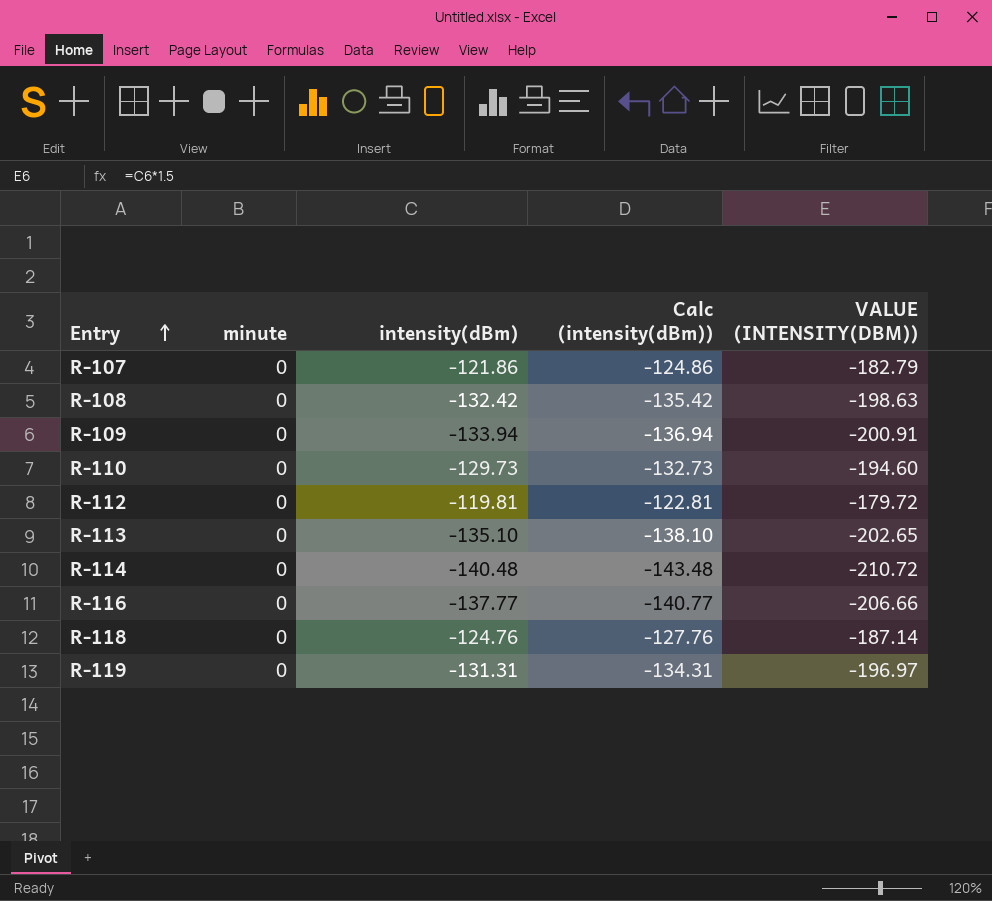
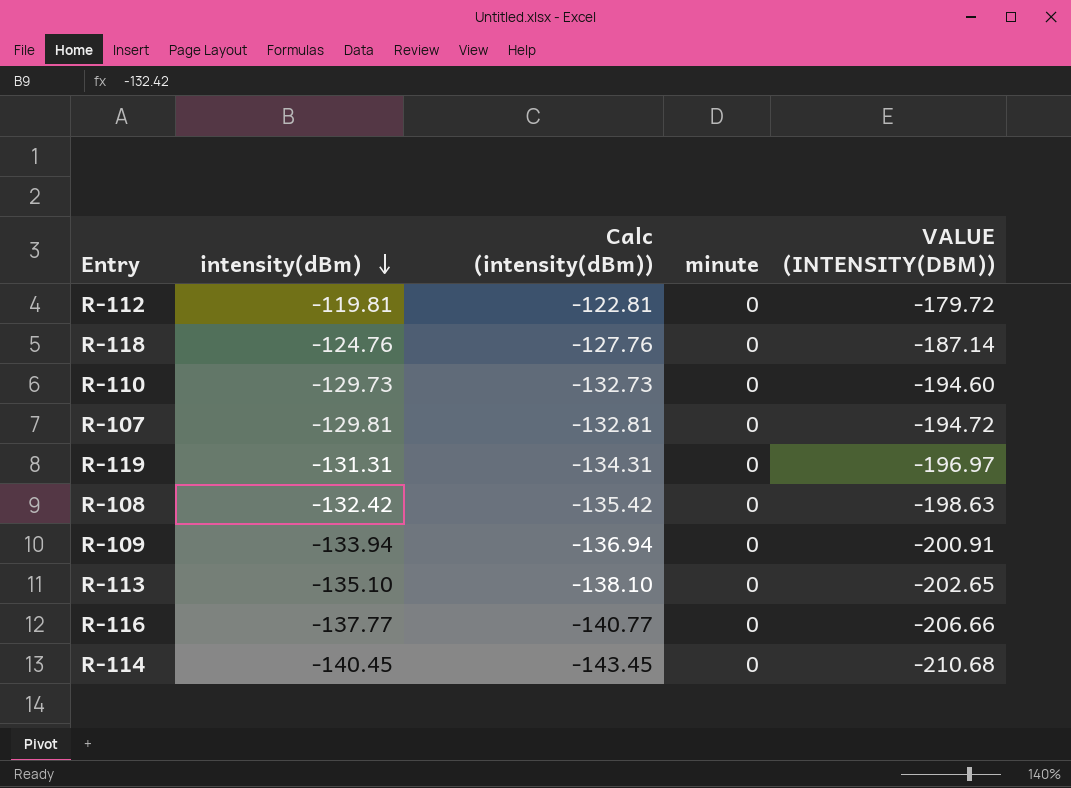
row order: Entry ascending -> intensity(dBm) descending
column minute | position: 2 -> 4
R-107 | intensity(dBm): -121.86 -> -129.81
R-107 | Calc (intensity(dBm)): -124.86 -> -132.81
R-107 | VALUE (INTENSITY(DBM)): -182.79 -> -194.72
R-114 | intensity(dBm): -140.48 -> -140.45
R-114 | Calc (intensity(dBm)): -143.48 -> -143.45
R-114 | VALUE (INTENSITY(DBM)): -210.72 -> -210.68

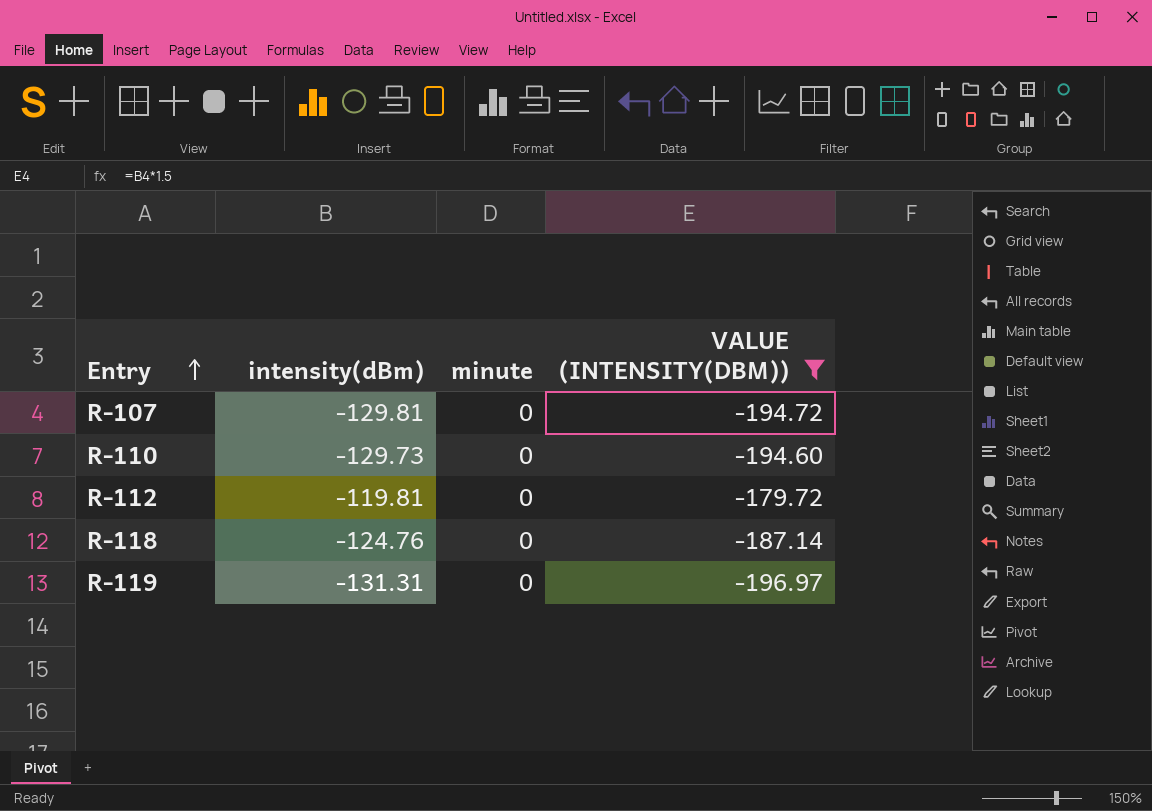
filter: none -> VALUE (INTENSITY(DBM)) >= -196.97
row order: intensity(dBm) descending -> Entry ascending
column Calc (intensity(dBm)) | formula: [intensity(dBm)] - 3 -> none

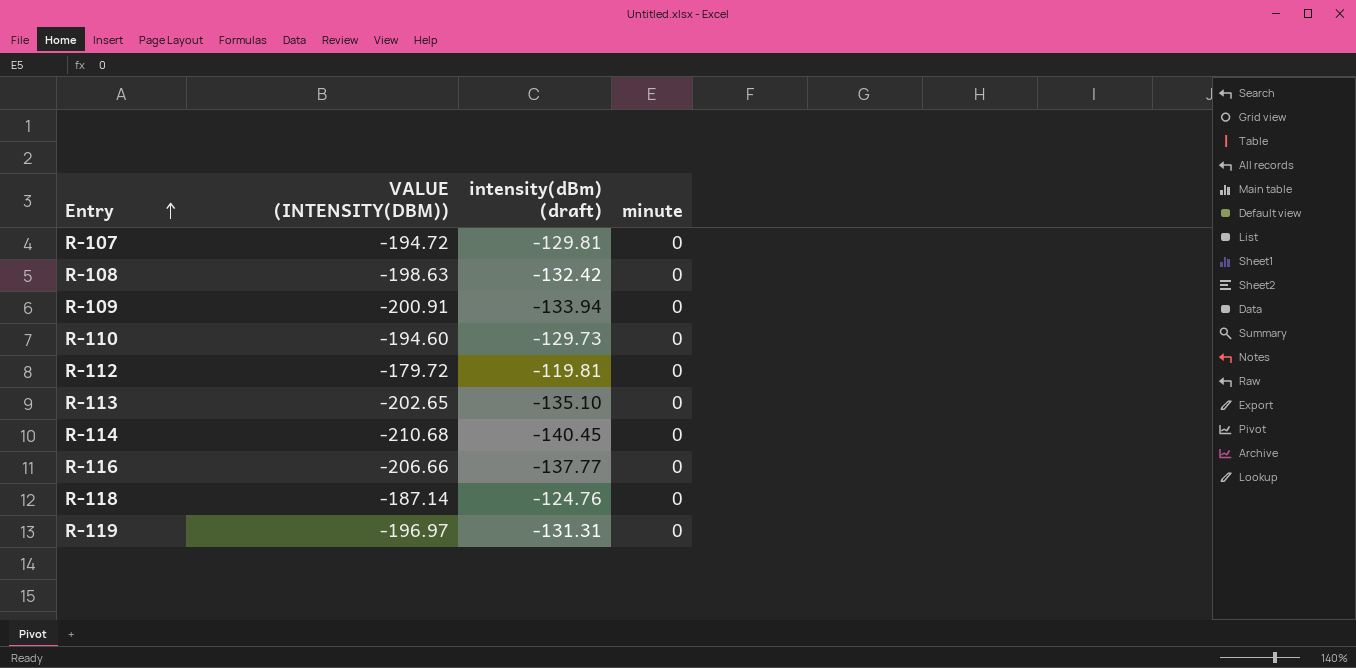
filter: VALUE (INTENSITY(DBM)) >= -196.97 -> none
column VALUE (INTENSITY(DBM)) | position: 4 -> 2
column name: intensity(dBm) -> intensity(dBm) (draft)

